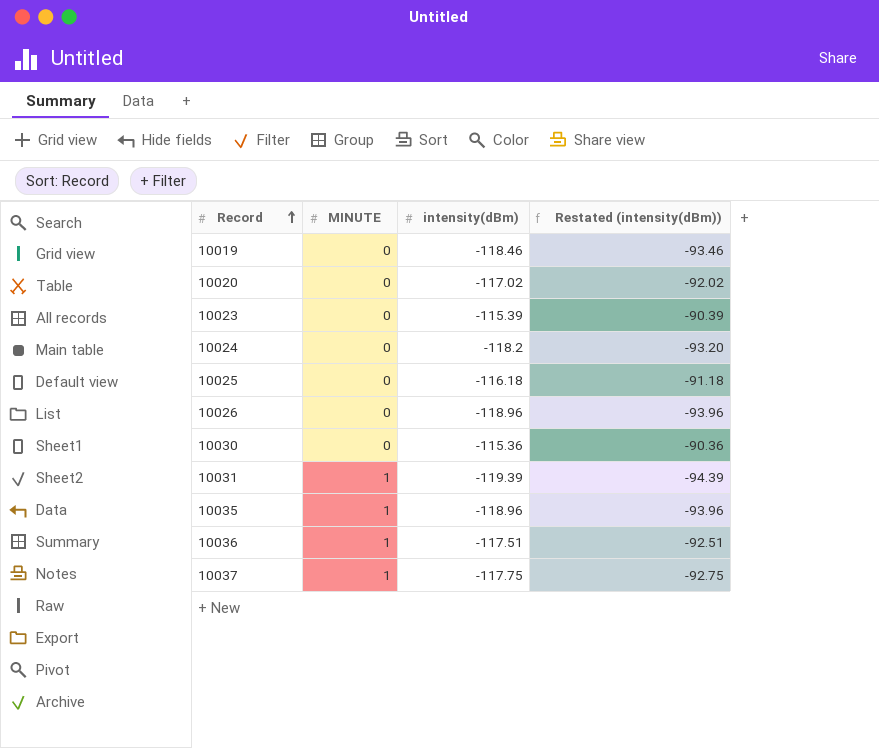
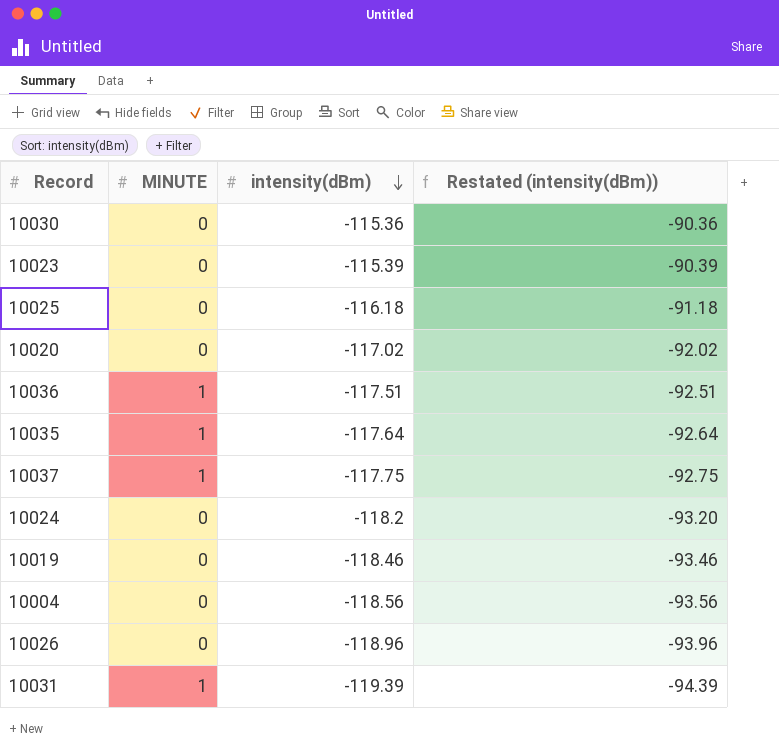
row order: Record ascending -> intensity(dBm) descending
10035 | intensity(dBm): -118.96 -> -117.64
10035 | Restated (intensity(dBm)): -93.96 -> -92.64
row 10004: none -> 0 | -118.56 | -93.56

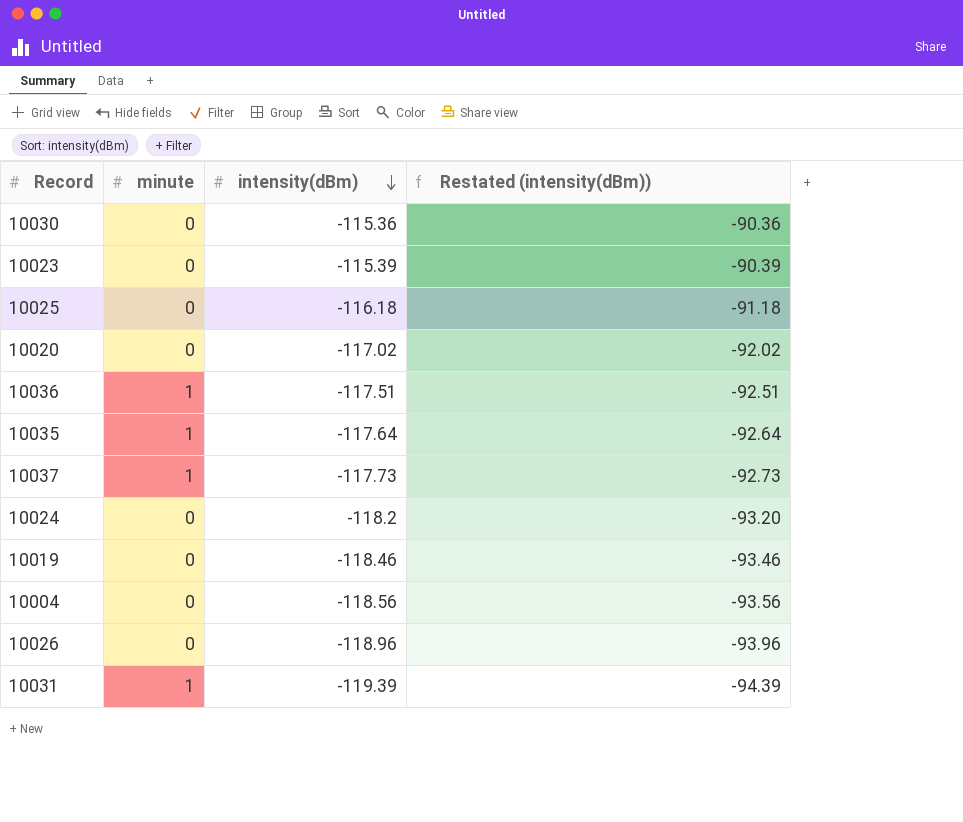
column name: MINUTE -> minute
10037 | intensity(dBm): -117.75 -> -117.73
10037 | Restated (intensity(dBm)): -92.75 -> -92.73

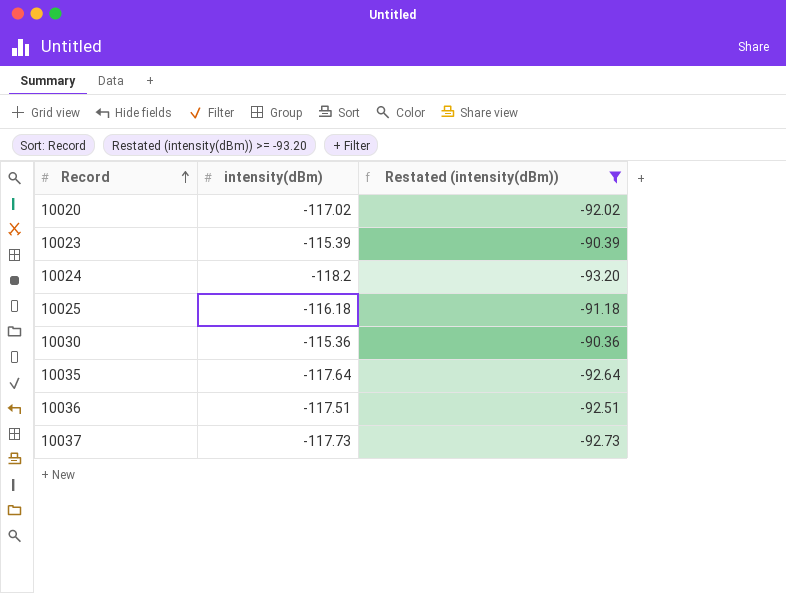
filter: none -> Restated (intensity(dBm)) >= -93.20
row order: intensity(dBm) descending -> Record ascending
column minute | position: 2 -> none

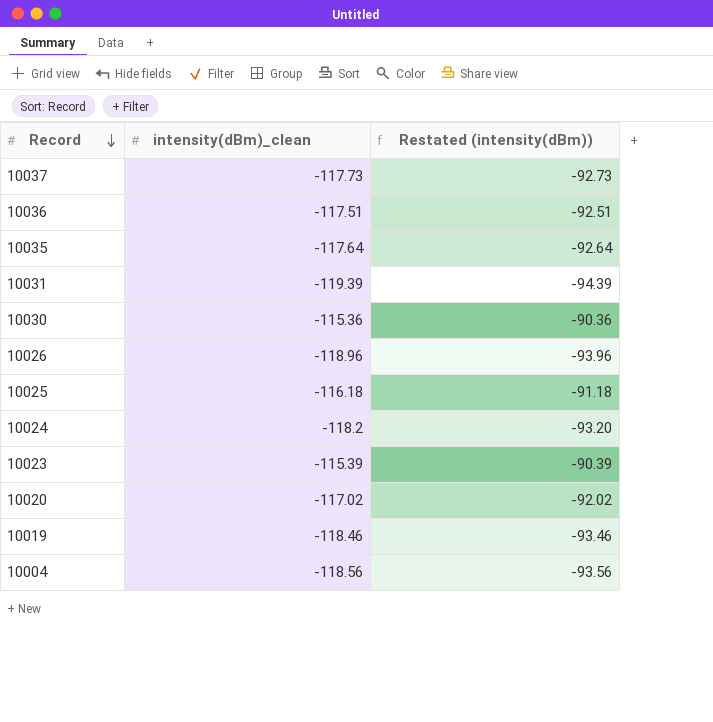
filter: Restated (intensity(dBm)) >= -93.20 -> none
row order: Record ascending -> Record descending
column name: intensity(dBm) -> intensity(dBm)_clean

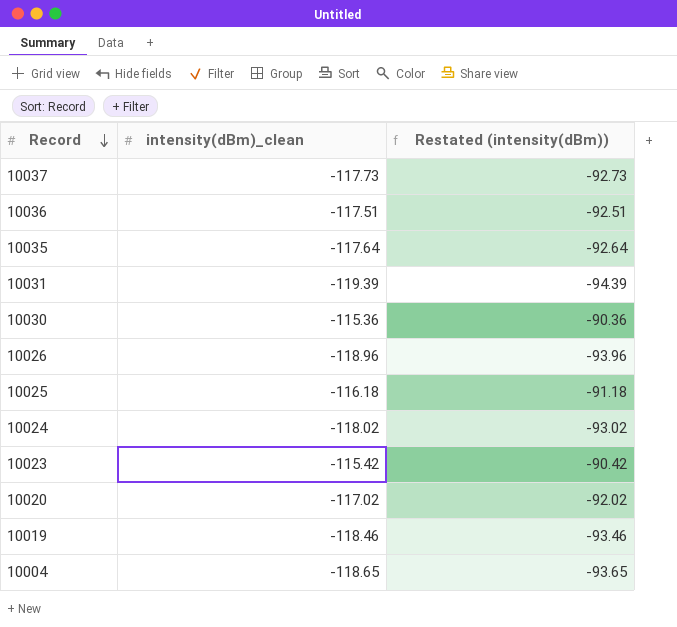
10024 | intensity(dBm)_clean: -118.2 -> -118.02
10024 | Restated (intensity(dBm)): -93.20 -> -93.02
10023 | intensity(dBm)_clean: -115.39 -> -115.42
10023 | Restated (intensity(dBm)): -90.39 -> -90.42
10004 | intensity(dBm)_clean: -118.56 -> -118.65
10004 | Restated (intensity(dBm)): -93.56 -> -93.65

